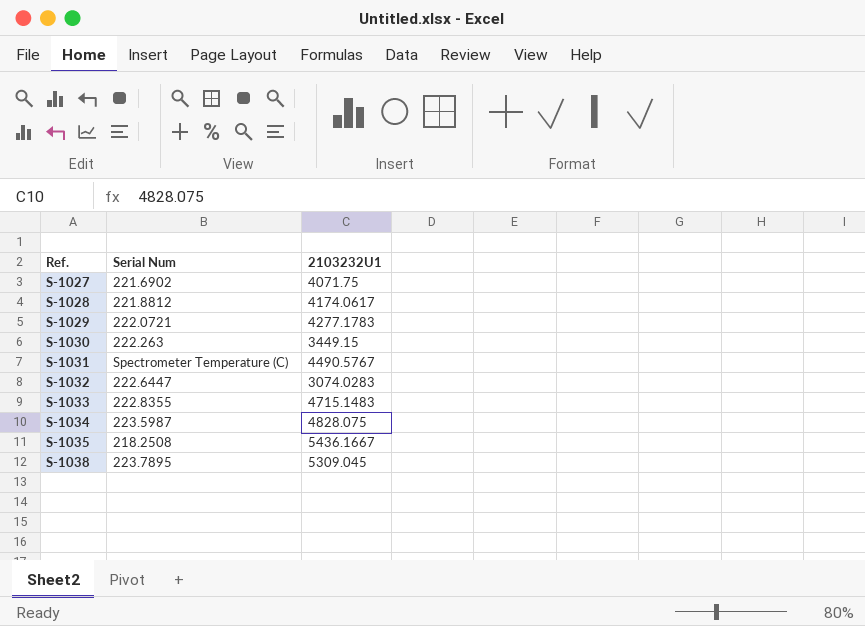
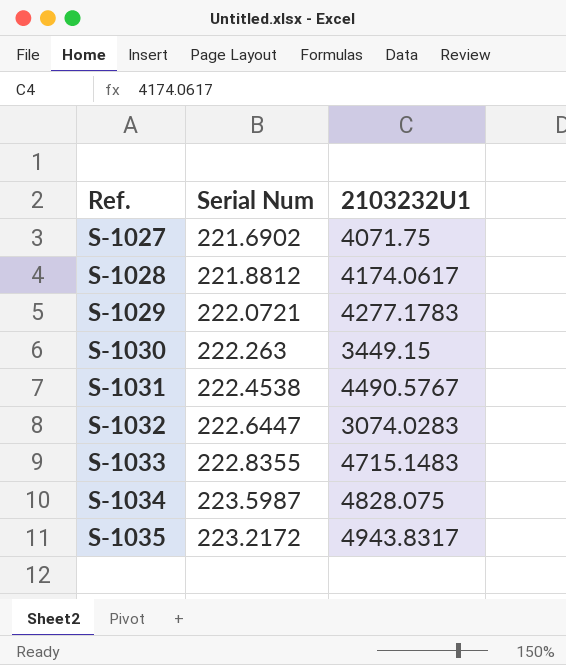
row S-1038: 223.7895 | 5309.045 -> none
S-1031 | Serial Num: Spectrometer Temperature (C) -> 222.4538
S-1035 | Serial Num: 218.2508 -> 223.2172
S-1035 | 2103232U1: 5436.1667 -> 4943.8317

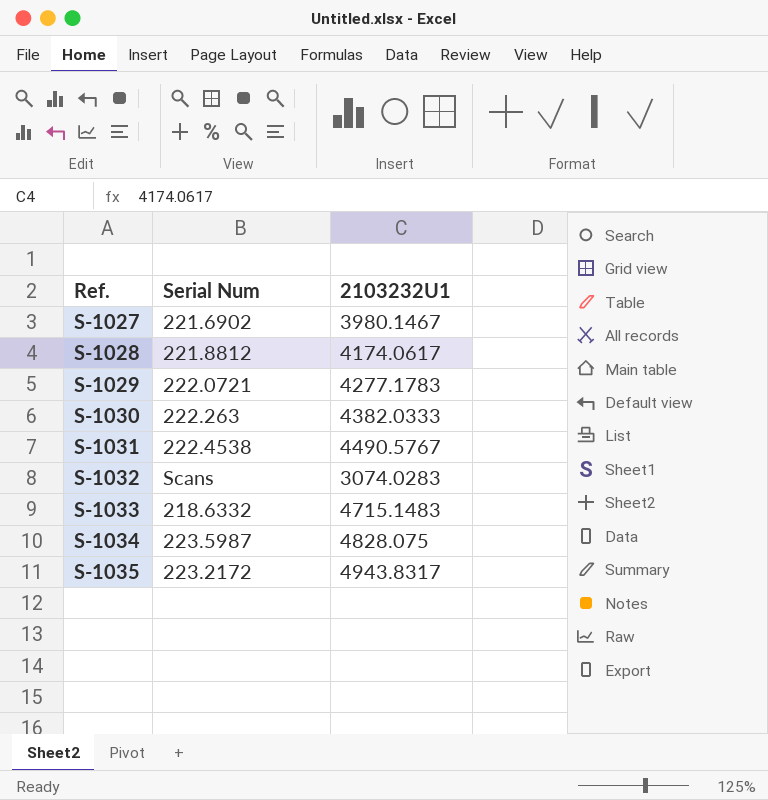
S-1027 | 2103232U1: 4071.75 -> 3980.1467
S-1030 | 2103232U1: 3449.15 -> 4382.0333
S-1032 | Serial Num: 222.6447 -> Scans
S-1033 | Serial Num: 222.8355 -> 218.6332

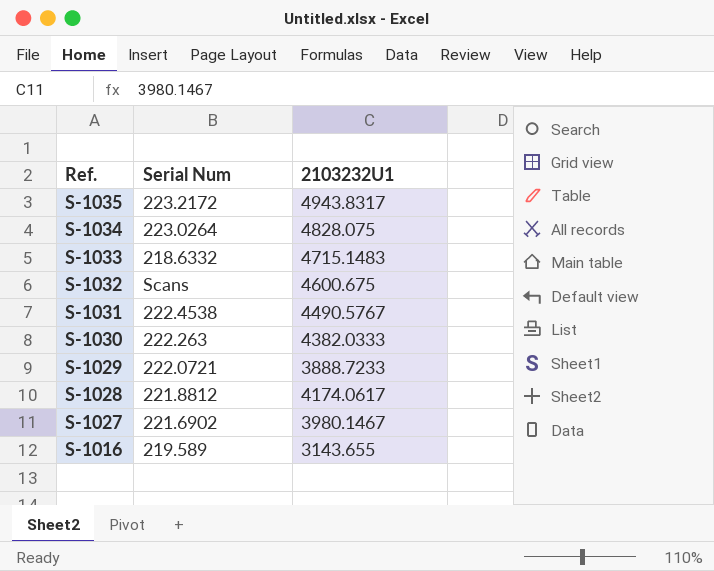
row order: Ref. ascending -> Ref. descending
S-1034 | Serial Num: 223.5987 -> 223.0264
S-1032 | 2103232U1: 3074.0283 -> 4600.675
S-1029 | 2103232U1: 4277.1783 -> 3888.7233
row S-1016: none -> 219.589 | 3143.655

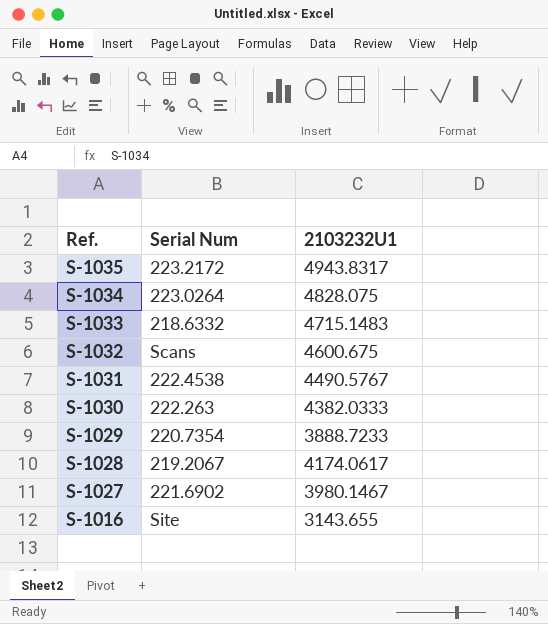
S-1029 | Serial Num: 222.0721 -> 220.7354
S-1028 | Serial Num: 221.8812 -> 219.2067
S-1016 | Serial Num: 219.589 -> Site

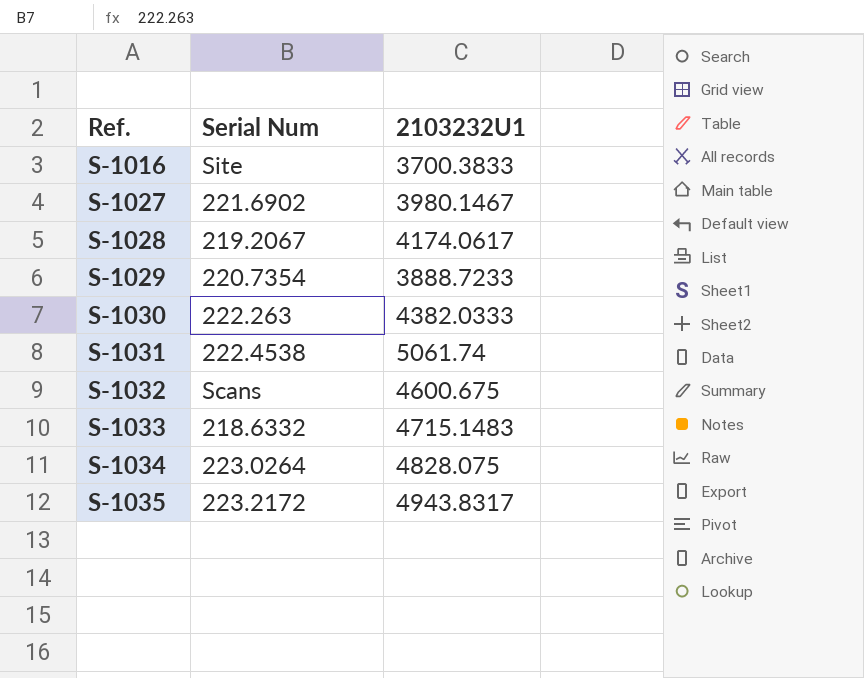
row order: Ref. descending -> Ref. ascending
S-1016 | 2103232U1: 3143.655 -> 3700.3833
S-1031 | 2103232U1: 4490.5767 -> 5061.74

